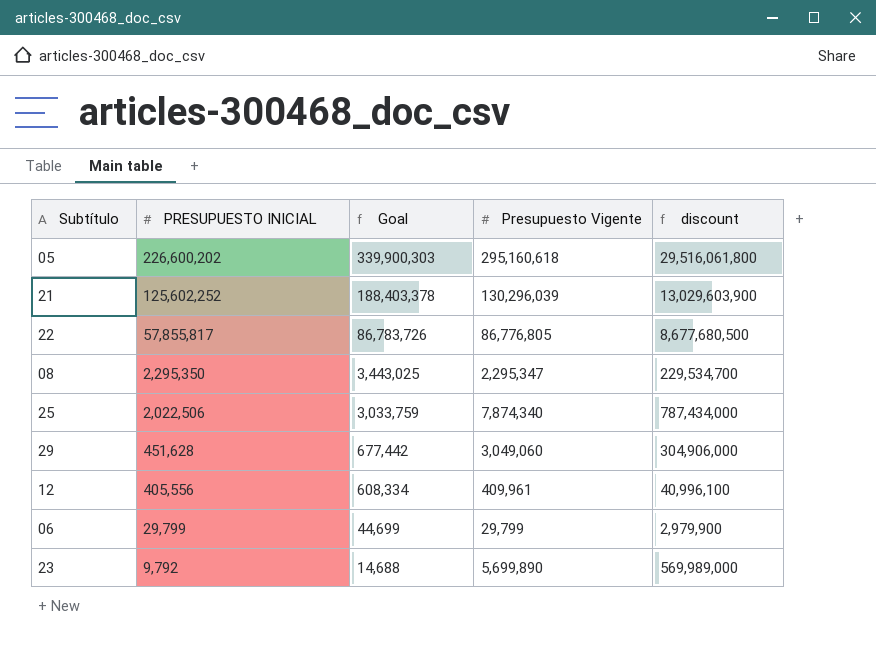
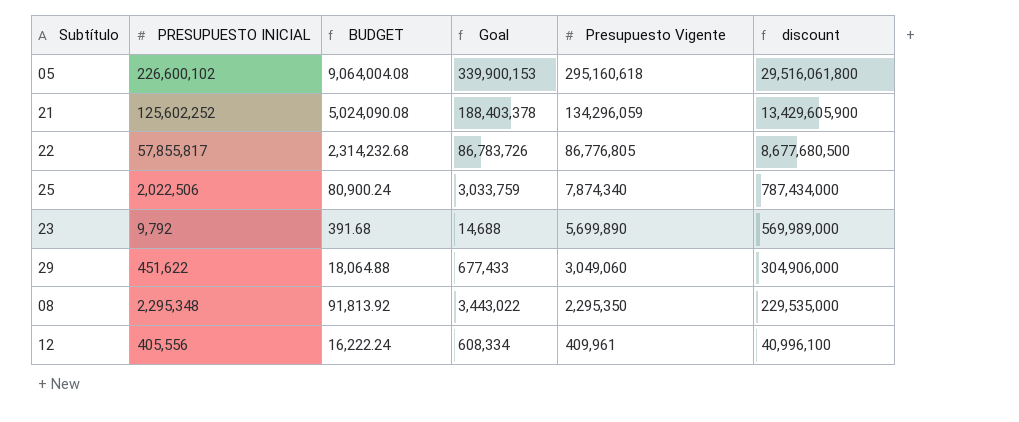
row order: PRESUPUESTO INICIAL descending -> Presupuesto Vigente descending
column BUDGET | formula: none -> [PRESUPUESTO INICIAL] * 0.04
row 06: 29,799 | 44,699 | 29,799 | 2,979,900 -> none
05 | PRESUPUESTO INICIAL: 226,600,202 -> 226,600,102
05 | Goal: 339,900,303 -> 339,900,153
21 | Presupuesto Vigente: 130,296,039 -> 134,296,059
21 | discount: 13,029,603,900 -> 13,429,605,900
29 | PRESUPUESTO INICIAL: 451,628 -> 451,622
29 | Goal: 677,442 -> 677,433
08 | PRESUPUESTO INICIAL: 2,295,350 -> 2,295,348
08 | Goal: 3,443,025 -> 3,443,022
08 | Presupuesto Vigente: 2,295,347 -> 2,295,350
08 | discount: 229,534,700 -> 229,535,000

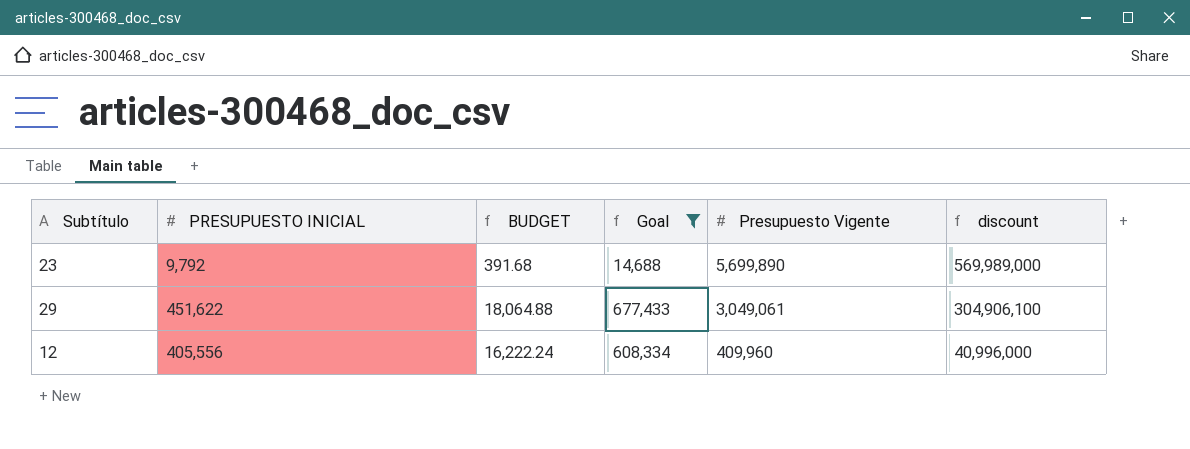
filter: none -> Goal <= 677,433
29 | Presupuesto Vigente: 3,049,060 -> 3,049,061
29 | discount: 304,906,000 -> 304,906,100
12 | Presupuesto Vigente: 409,961 -> 409,960
12 | discount: 40,996,100 -> 40,996,000

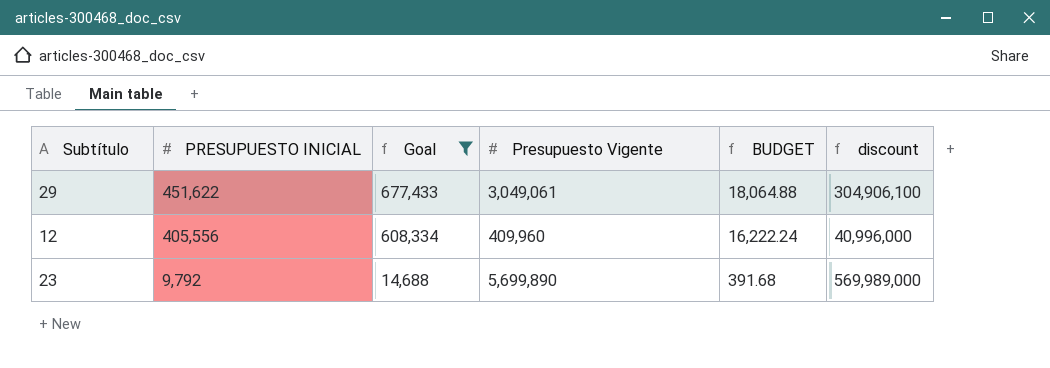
row order: Presupuesto Vigente descending -> PRESUPUESTO INICIAL descending
column BUDGET | position: 3 -> 5

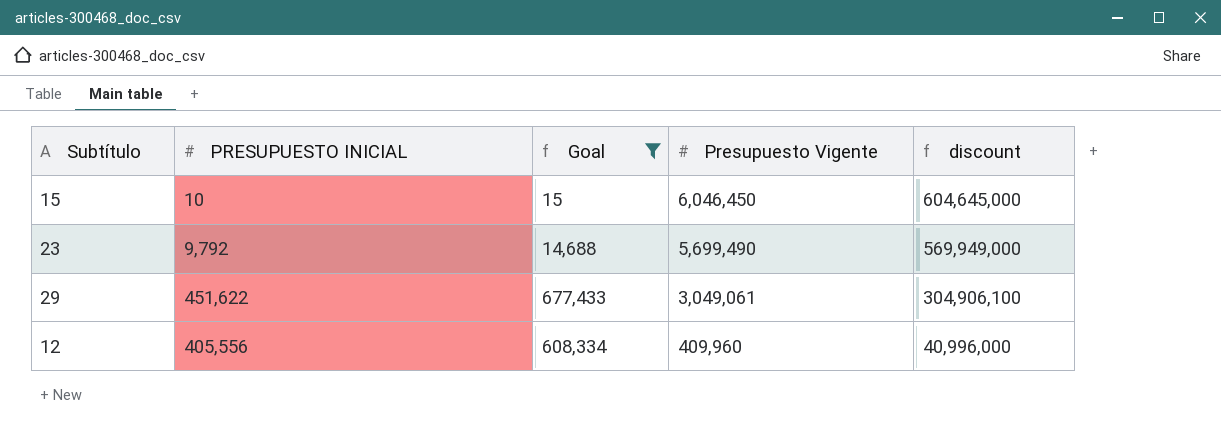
row order: PRESUPUESTO INICIAL descending -> Presupuesto Vigente descending
column BUDGET | formula: [PRESUPUESTO INICIAL] * 0.04 -> none
row 15: none -> 10 | 15 | 6,046,450 | 604,645,000
23 | Presupuesto Vigente: 5,699,890 -> 5,699,490
23 | discount: 569,989,000 -> 569,949,000

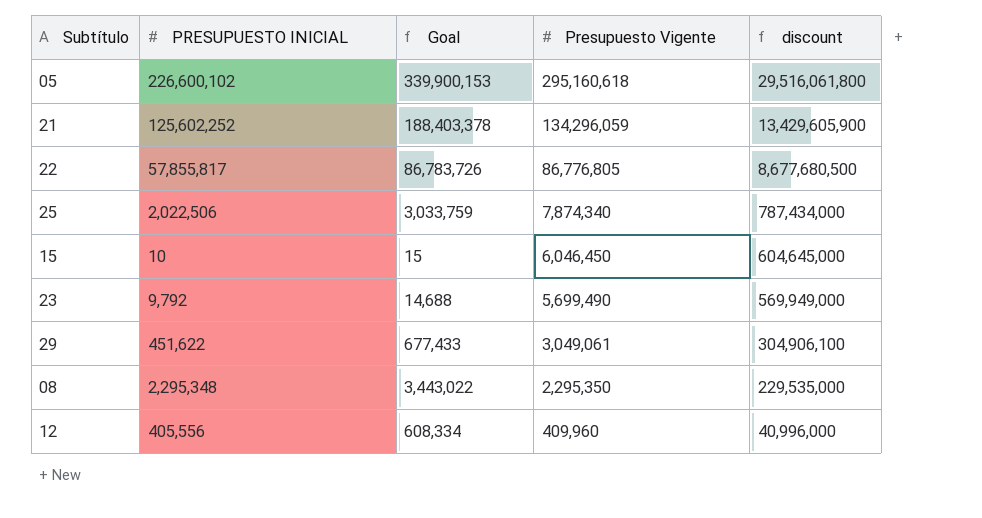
filter: Goal <= 677,433 -> none

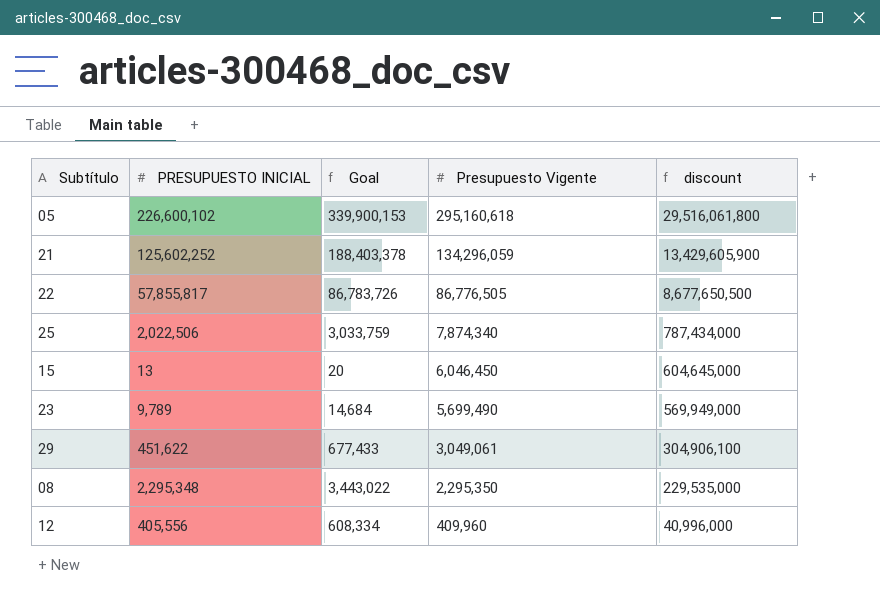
22 | Presupuesto Vigente: 86,776,805 -> 86,776,505
22 | discount: 8,677,680,500 -> 8,677,650,500
15 | PRESUPUESTO INICIAL: 10 -> 13
15 | Goal: 15 -> 20
23 | PRESUPUESTO INICIAL: 9,792 -> 9,789
23 | Goal: 14,688 -> 14,684

